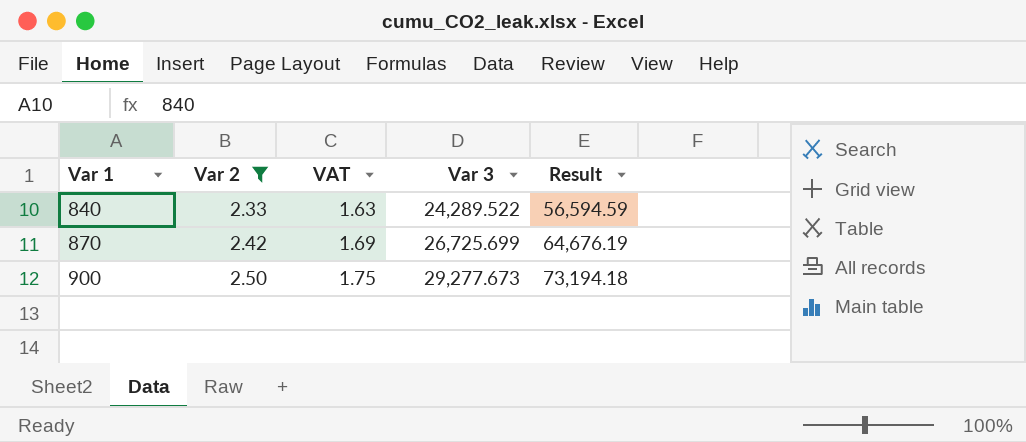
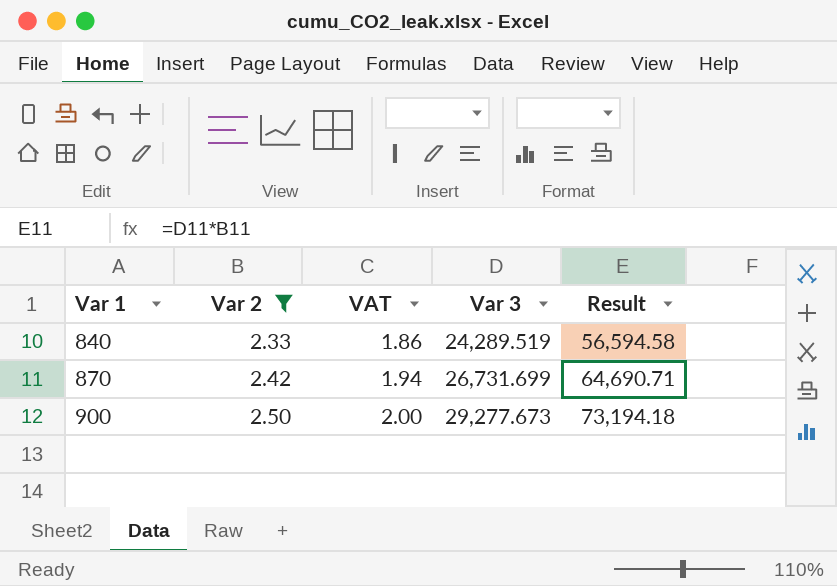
column VAT | formula: [Var 2] * 0.7 -> [Var 2] * 0.8
840 | Var 3: 24,289.522 -> 24,289.519
840 | Result: 56,594.59 -> 56,594.58
870 | Var 3: 26,725.699 -> 26,731.699
870 | Result: 64,676.19 -> 64,690.71

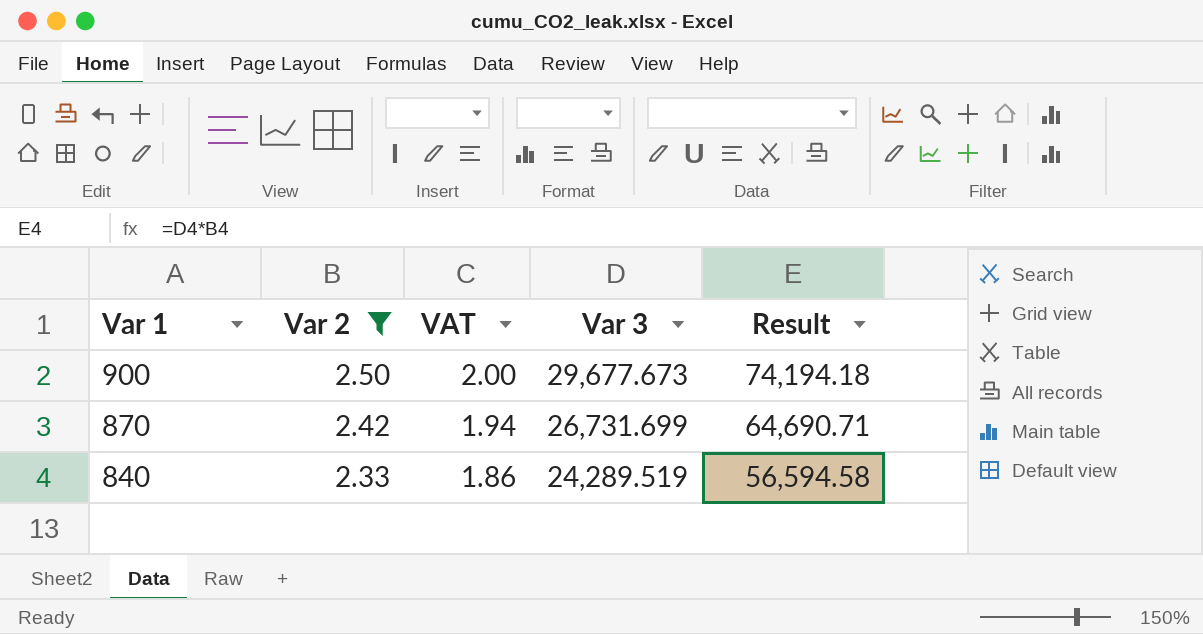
row order: Var 1 ascending -> Var 1 descending
900 | Var 3: 29,277.673 -> 29,677.673
900 | Result: 73,194.18 -> 74,194.18

